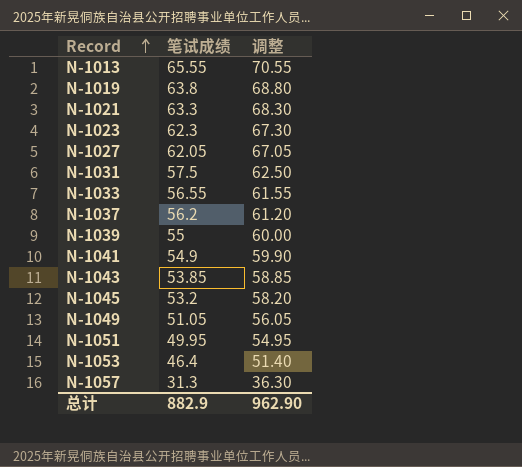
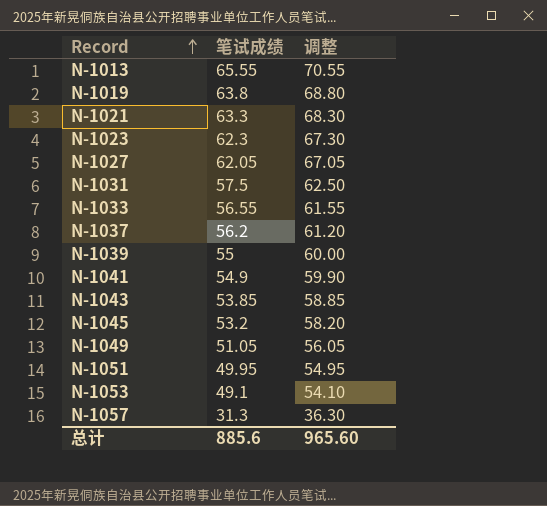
N-1053 | 笔试成绩: 46.4 -> 49.1
N-1053 | 调整: 51.40 -> 54.10
总计 | 笔试成绩: 882.9 -> 885.6
总计 | 调整: 962.90 -> 965.60

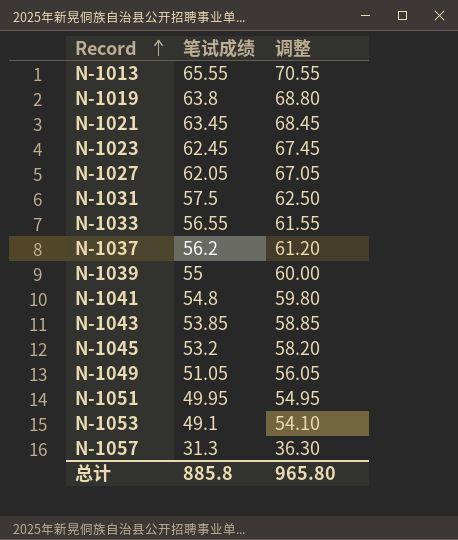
N-1021 | 笔试成绩: 63.3 -> 63.45
N-1021 | 调整: 68.30 -> 68.45
N-1023 | 笔试成绩: 62.3 -> 62.45
N-1023 | 调整: 67.30 -> 67.45
N-1041 | 笔试成绩: 54.9 -> 54.8
N-1041 | 调整: 59.90 -> 59.80
总计 | 笔试成绩: 885.6 -> 885.8
总计 | 调整: 965.60 -> 965.80

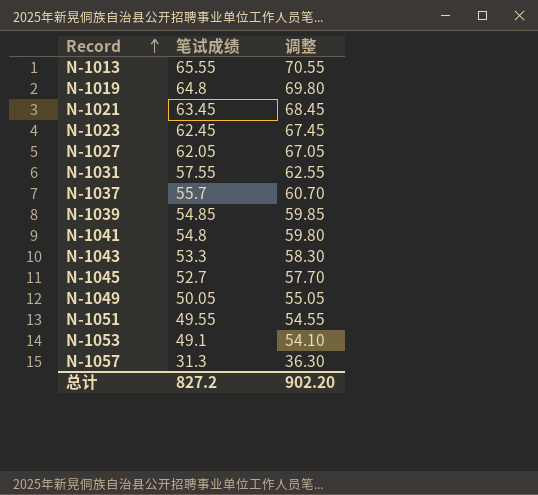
row N-1033: 56.55 | 61.55 -> none
N-1019 | 笔试成绩: 63.8 -> 64.8
N-1019 | 调整: 68.80 -> 69.80
N-1031 | 笔试成绩: 57.5 -> 57.55
N-1031 | 调整: 62.50 -> 62.55
N-1037 | 笔试成绩: 56.2 -> 55.7
N-1037 | 调整: 61.20 -> 60.70
N-1039 | 笔试成绩: 55 -> 54.85
N-1039 | 调整: 60.00 -> 59.85
N-1043 | 笔试成绩: 53.85 -> 53.3
N-1043 | 调整: 58.85 -> 58.30
N-1045 | 笔试成绩: 53.2 -> 52.7
N-1045 | 调整: 58.20 -> 57.70
N-1049 | 笔试成绩: 51.05 -> 50.05
N-1049 | 调整: 56.05 -> 55.05
N-1051 | 笔试成绩: 49.95 -> 49.55
N-1051 | 调整: 54.95 -> 54.55
总计 | 笔试成绩: 885.8 -> 827.2
总计 | 调整: 965.80 -> 902.20

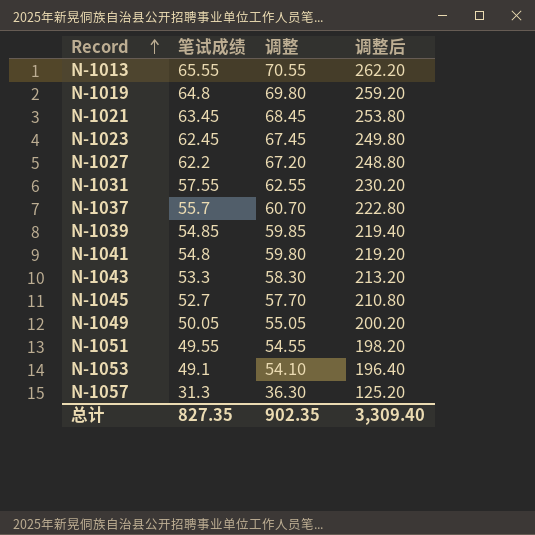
column 调整后 | formula: none -> [笔试成绩] * 4
N-1027 | 笔试成绩: 62.05 -> 62.2
N-1027 | 调整: 67.05 -> 67.20
总计 | 笔试成绩: 827.2 -> 827.35
总计 | 调整: 902.20 -> 902.35

